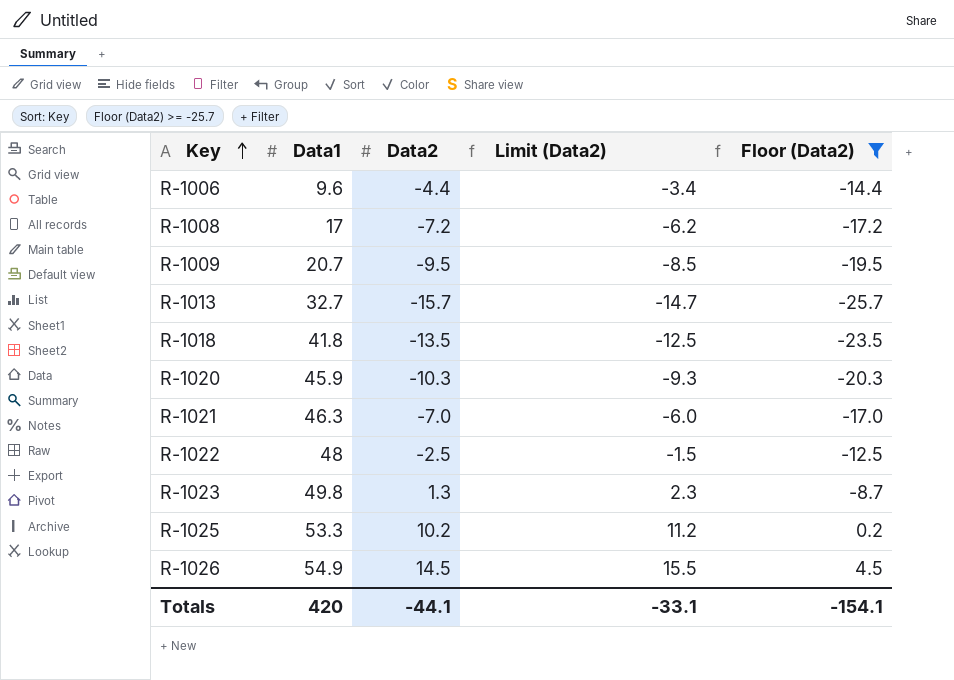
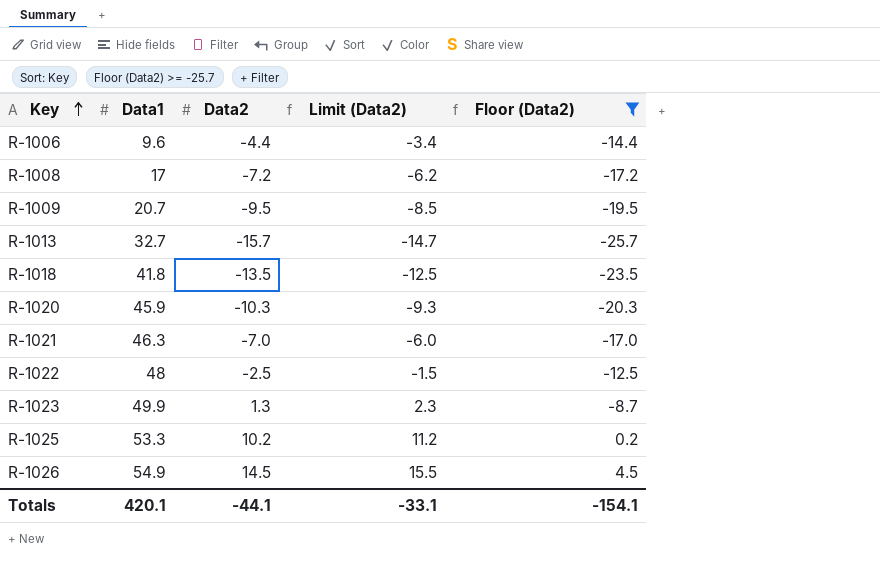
R-1023 | Data1: 49.8 -> 49.9
Totals | Data1: 420 -> 420.1

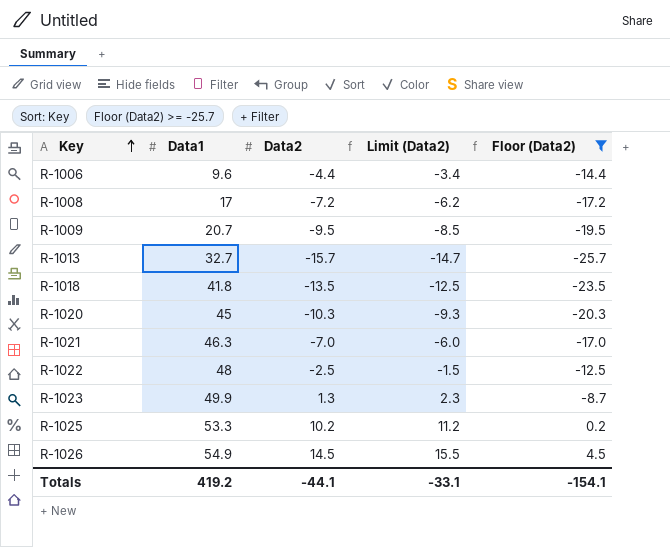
R-1020 | Data1: 45.9 -> 45
Totals | Data1: 420.1 -> 419.2

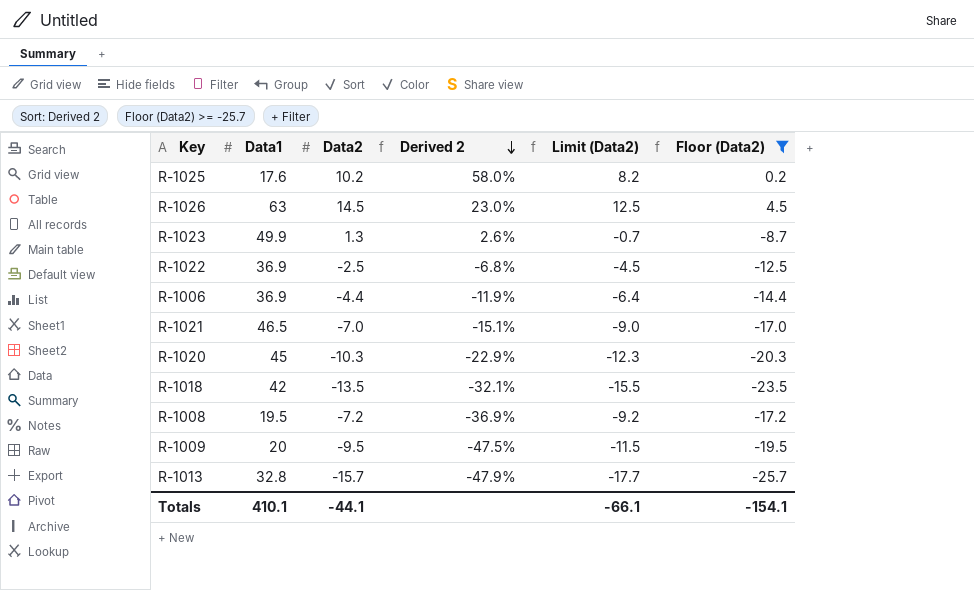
row order: Key ascending -> Derived 2 descending
column Derived 2 | formula: none -> [Data2] / [Data1]
column Limit (Data2) | formula: [Data2] + 1 -> [Data2] - 2
R-1025 | Data1: 53.3 -> 17.6
R-1026 | Data1: 54.9 -> 63
R-1022 | Data1: 48 -> 36.9
R-1006 | Data1: 9.6 -> 36.9
R-1021 | Data1: 46.3 -> 46.5
R-1018 | Data1: 41.8 -> 42
R-1008 | Data1: 17 -> 19.5
R-1009 | Data1: 20.7 -> 20
R-1013 | Data1: 32.7 -> 32.8
Totals | Data1: 419.2 -> 410.1
Totals | Limit (Data2): -33.1 -> -66.1

